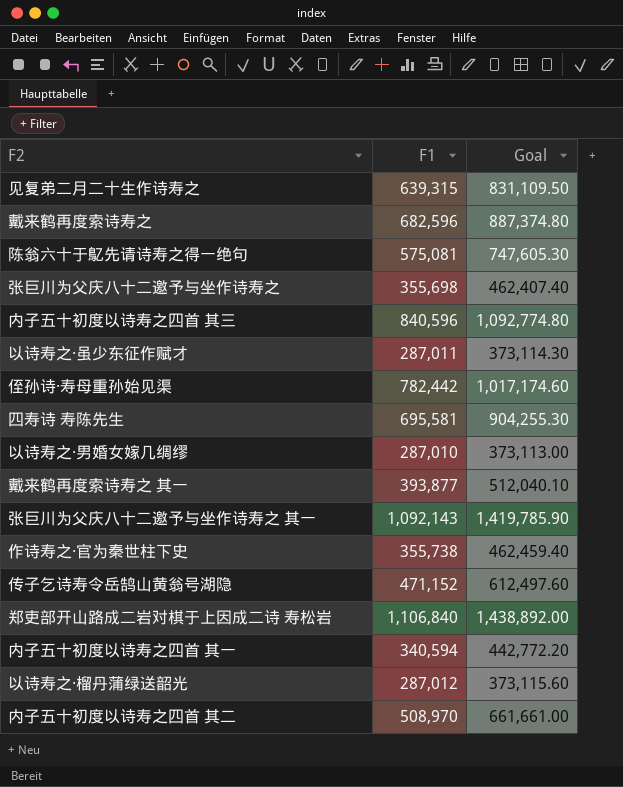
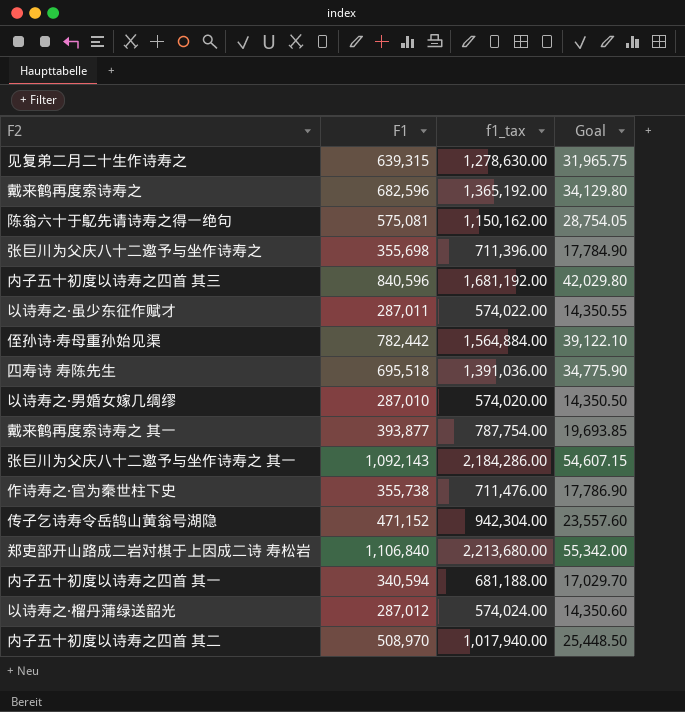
column f1_tax | formula: none -> [F1] * 2
column Goal | formula: [F1] * 1.3 -> [F1] * 0.05
四寿诗 寿陈先生 | F1: 695,581 -> 695,518

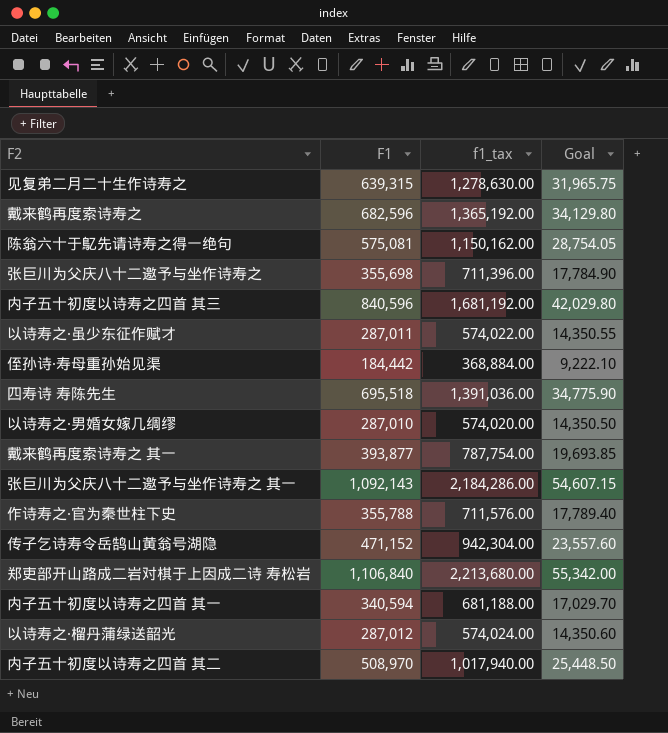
侄孙诗·寿母重孙始见渠 | F1: 782,442 -> 184,442
侄孙诗·寿母重孙始见渠 | f1_tax: 1,564,884.00 -> 368,884.00
侄孙诗·寿母重孙始见渠 | Goal: 39,122.10 -> 9,222.10
作诗寿之·官为秦世柱下史 | F1: 355,738 -> 355,788
作诗寿之·官为秦世柱下史 | f1_tax: 711,476.00 -> 711,576.00
作诗寿之·官为秦世柱下史 | Goal: 17,786.90 -> 17,789.40

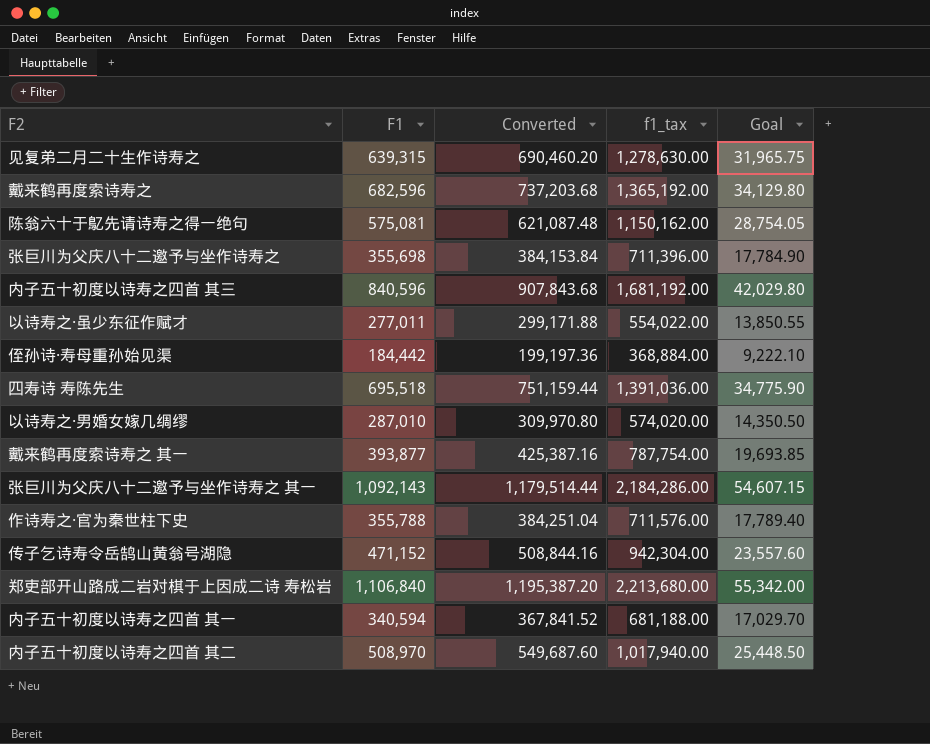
column Converted | formula: none -> [F1] * 1.08
row 以诗寿之·榴丹蒲绿送韶光: 287,012 | 574,024.00 | 14,350.60 -> none
以诗寿之·虽少东征作赋才 | F1: 287,011 -> 277,011
以诗寿之·虽少东征作赋才 | f1_tax: 574,022.00 -> 554,022.00
以诗寿之·虽少东征作赋才 | Goal: 14,350.55 -> 13,850.55

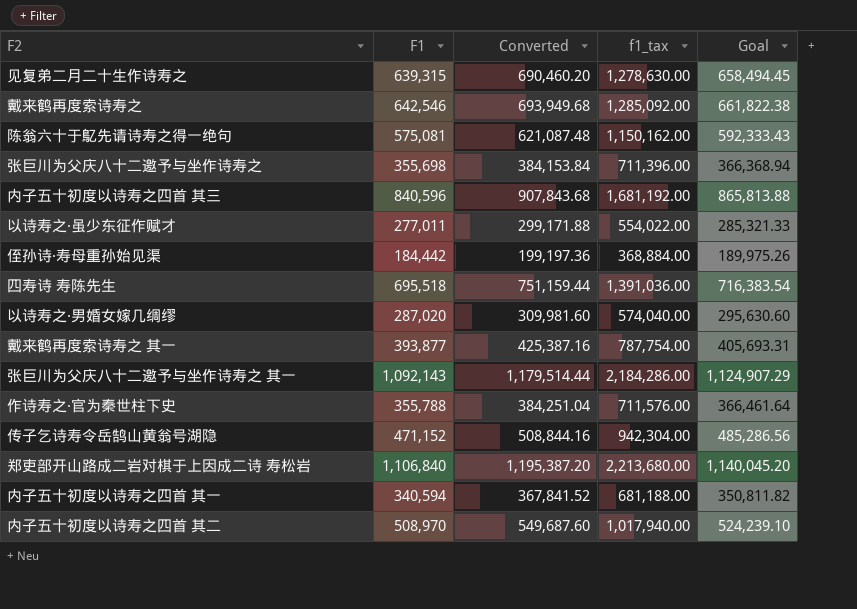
column Goal | formula: [F1] * 0.05 -> [F1] * 1.03
戴来鹤再度索诗寿之 | F1: 682,596 -> 642,546
戴来鹤再度索诗寿之 | Converted: 737,203.68 -> 693,949.68
戴来鹤再度索诗寿之 | f1_tax: 1,365,192.00 -> 1,285,092.00
以诗寿之·男婚女嫁几绸缪 | F1: 287,010 -> 287,020
以诗寿之·男婚女嫁几绸缪 | Converted: 309,970.80 -> 309,981.60
以诗寿之·男婚女嫁几绸缪 | f1_tax: 574,020.00 -> 574,040.00

